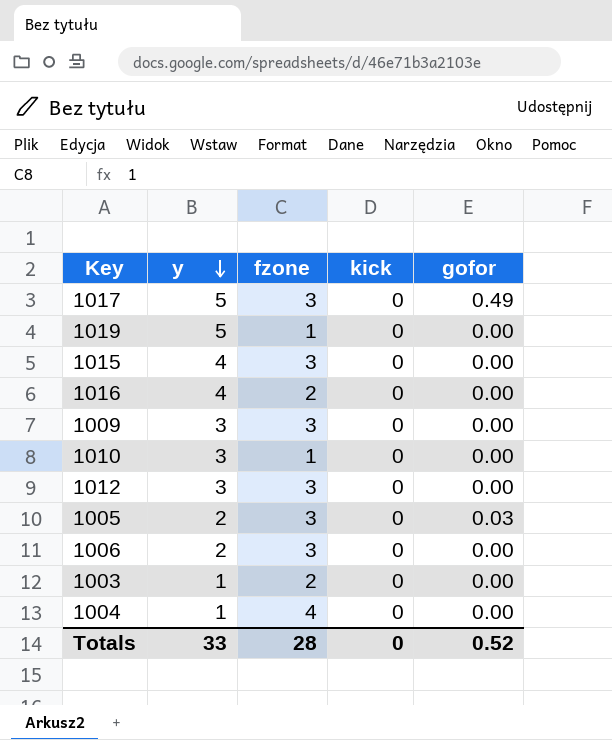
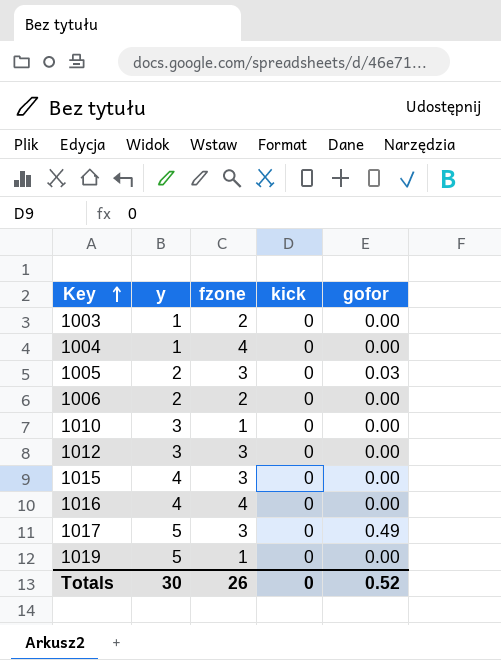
row order: y descending -> Key ascending
row 1009: 3 | 3 | 0 | 0.00 -> none
1006 | fzone: 3 -> 2
1016 | fzone: 2 -> 4
Totals | y: 33 -> 30
Totals | fzone: 28 -> 26

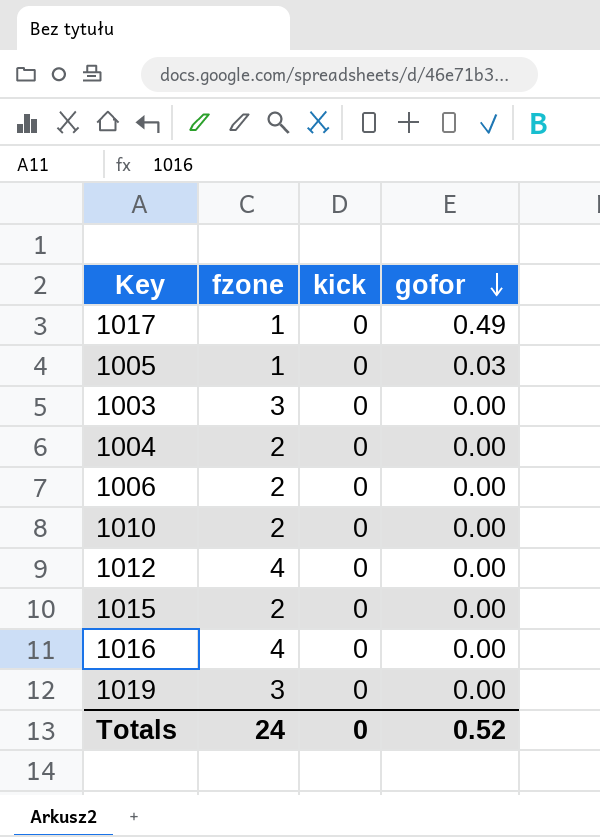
row order: Key ascending -> gofor descending
column y | position: 2 -> none
1017 | fzone: 3 -> 1
1005 | fzone: 3 -> 1
1003 | fzone: 2 -> 3
1004 | fzone: 4 -> 2
1010 | fzone: 1 -> 2
1012 | fzone: 3 -> 4
1015 | fzone: 3 -> 2
1019 | fzone: 1 -> 3
Totals | fzone: 26 -> 24

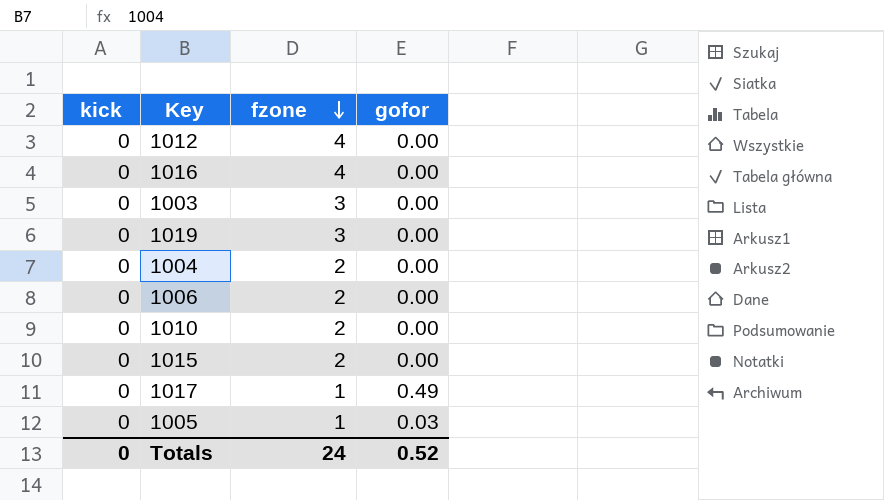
row order: gofor descending -> fzone descending
column kick | position: 3 -> 1

